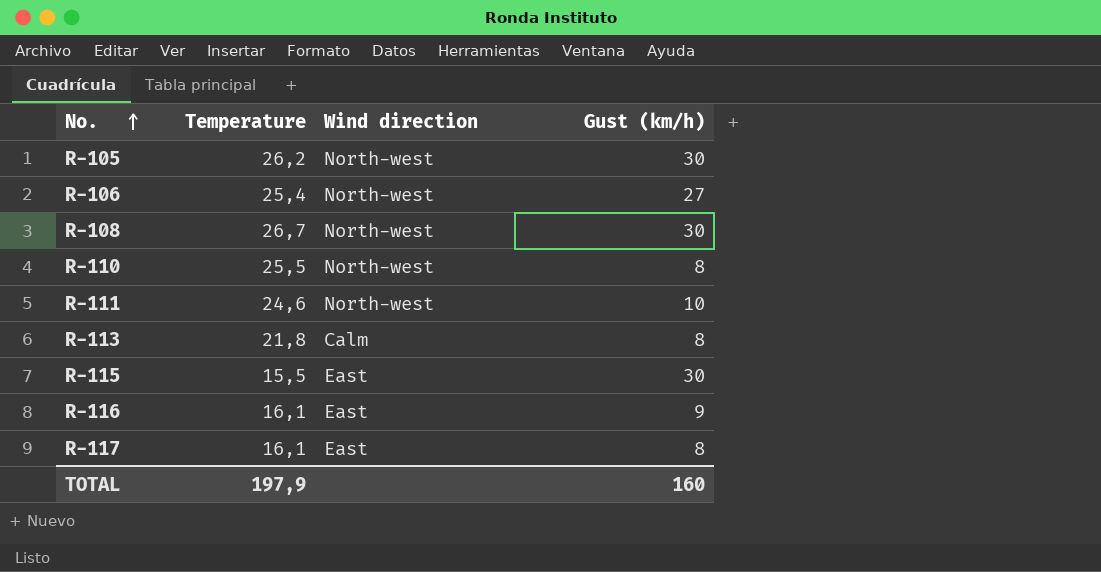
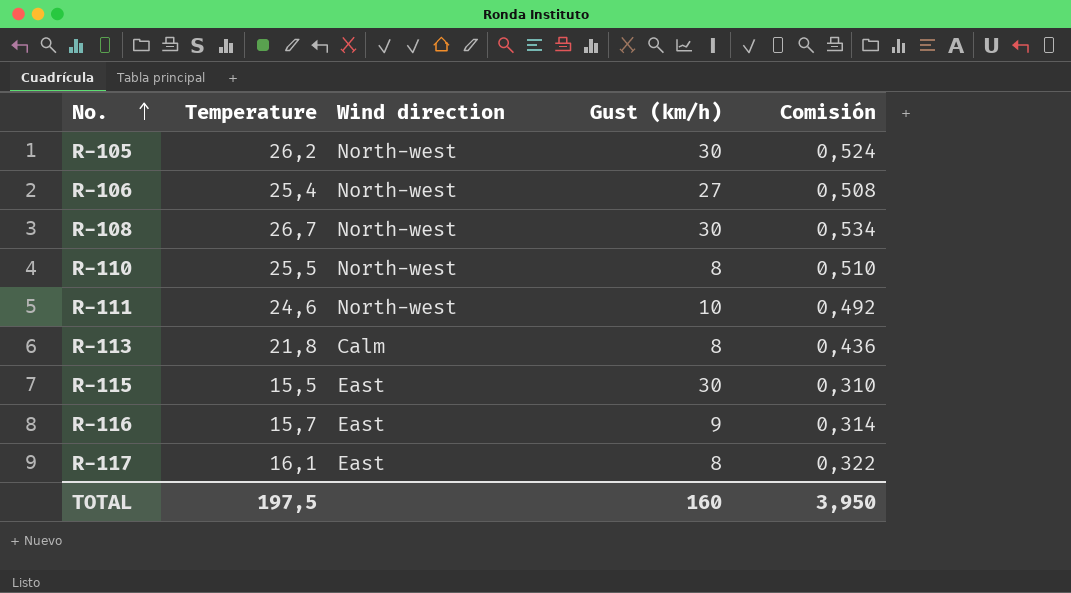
column Comisión | formula: none -> [Temperature] * 0,02
R-116 | Temperature: 16,1 -> 15,7
TOTAL | Temperature: 197,9 -> 197,5

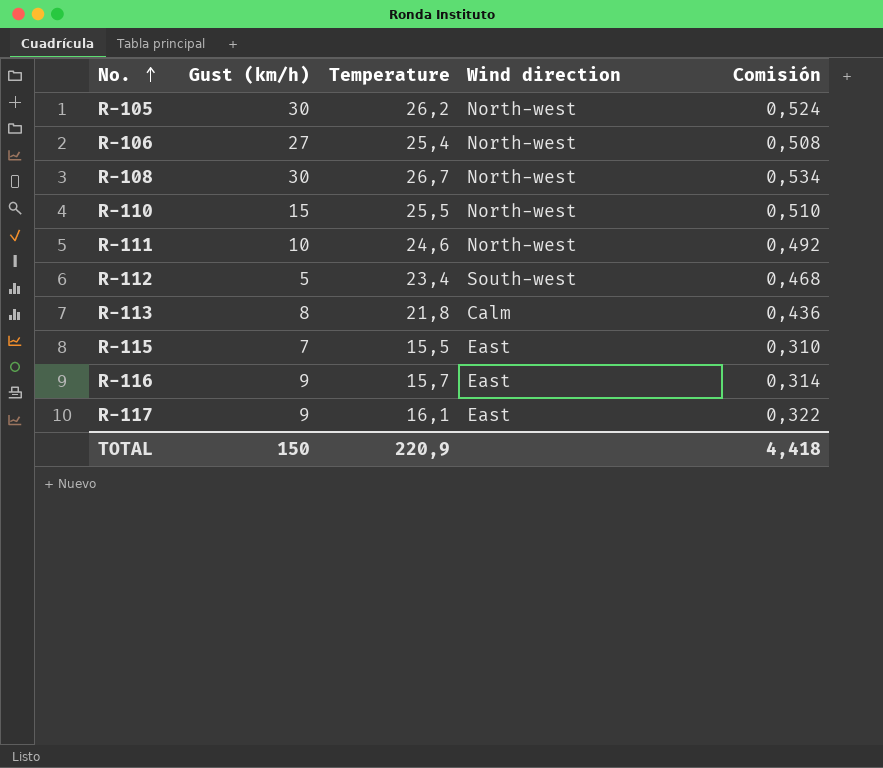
column Gust (km/h) | position: 4 -> 2
R-110 | Gust (km/h): 8 -> 15
row R-112: none -> 5 | 23,4 | South-west | 0,468
R-115 | Gust (km/h): 30 -> 7
R-117 | Gust (km/h): 8 -> 9
TOTAL | Gust (km/h): 160 -> 150
TOTAL | Temperature: 197,5 -> 220,9
TOTAL | Comisión: 3,950 -> 4,418

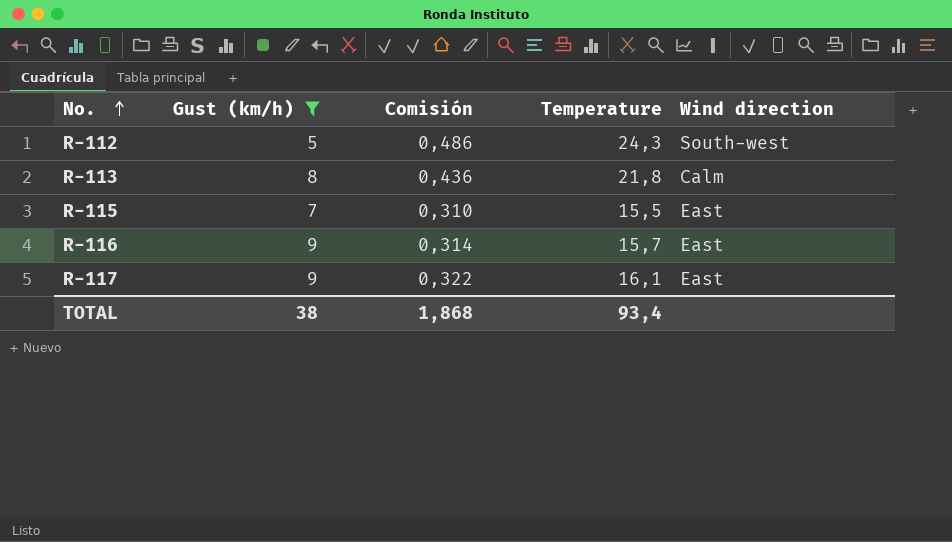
filter: none -> Gust (km/h) <= 9
column Comisión | position: 5 -> 3
R-112 | Comisión: 0,468 -> 0,486
R-112 | Temperature: 23,4 -> 24,3
TOTAL | Gust (km/h): 150 -> 38
TOTAL | Comisión: 4,418 -> 1,868
TOTAL | Temperature: 220,9 -> 93,4

